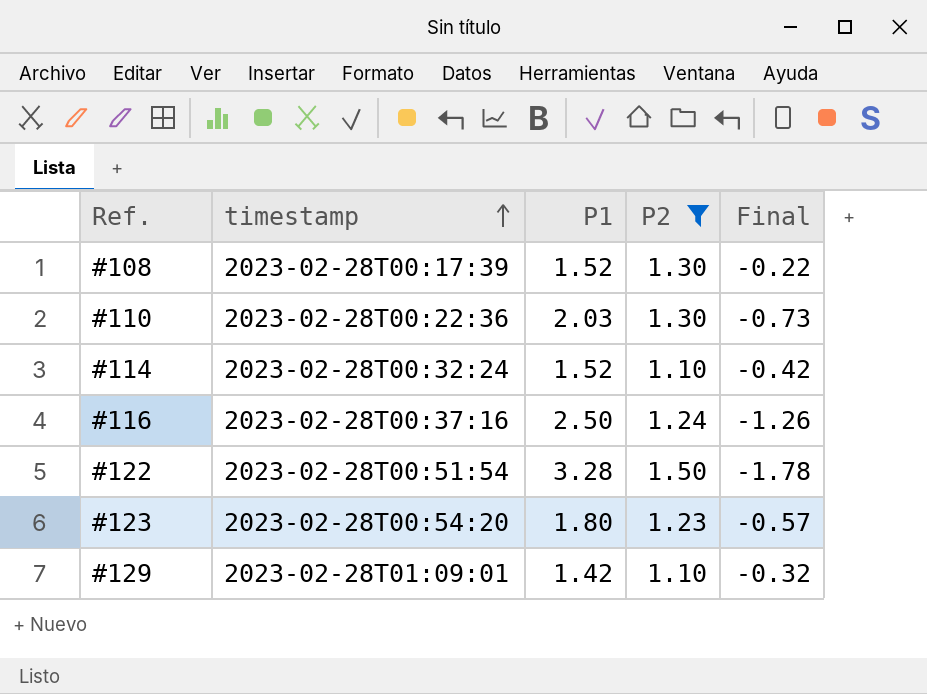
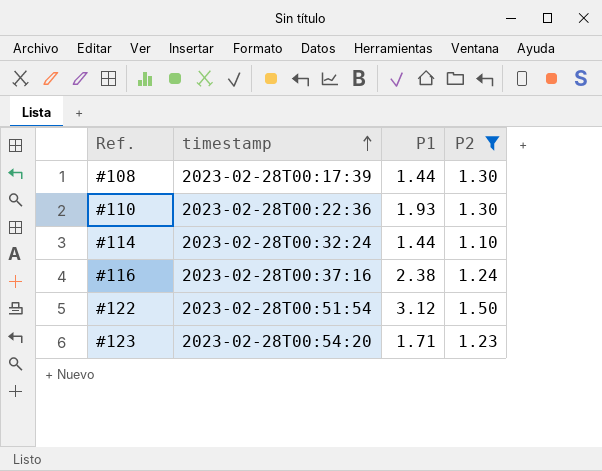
column Final | formula: [P2] - [P1] -> none
row #129: 2023-02-28T01:09:01 | 1.42 | 1.10 | -0.32 -> none
#108 | P1: 1.52 -> 1.44
#110 | P1: 2.03 -> 1.93
#114 | P1: 1.52 -> 1.44
#116 | P1: 2.50 -> 2.38
#122 | P1: 3.28 -> 3.12
#123 | P1: 1.80 -> 1.71

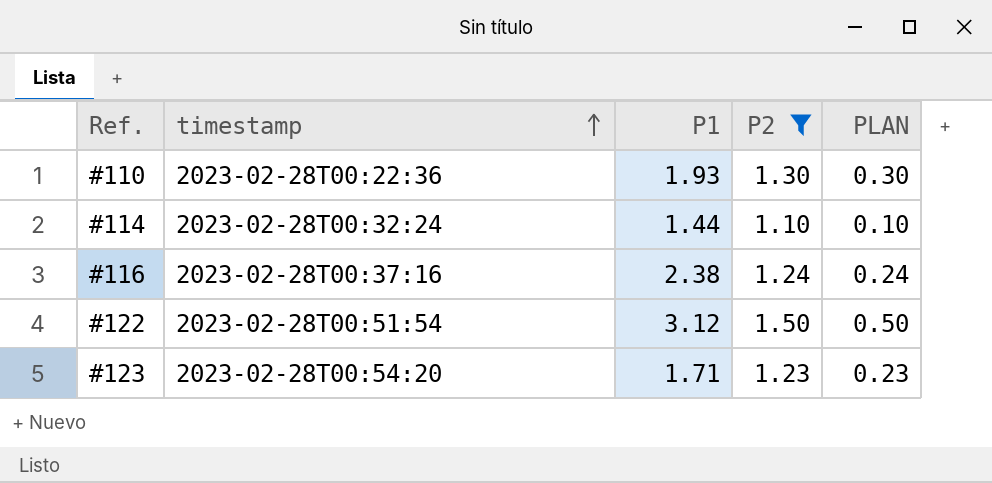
column PLAN | formula: none -> [P2] - 1
row #108: 2023-02-28T00:17:39 | 1.44 | 1.30 -> none

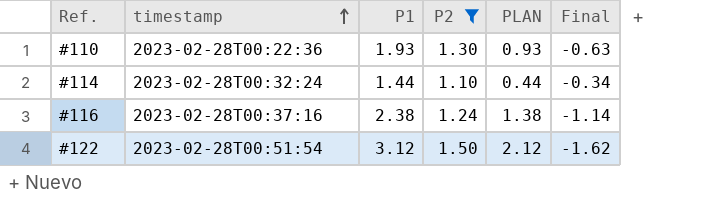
column PLAN | formula: [P2] - 1 -> [P1] - 1
column Final | formula: none -> [P2] - [P1]
row #123: 2023-02-28T00:54:20 | 1.71 | 1.23 | 0.23 -> none

